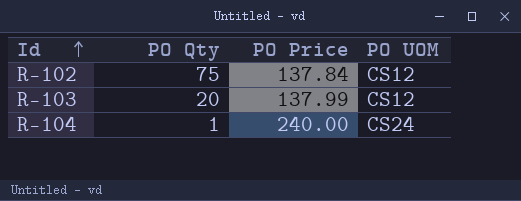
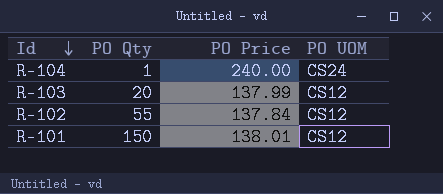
row order: Id ascending -> Id descending
R-102 | PO Qty: 75 -> 55
row R-101: none -> 150 | 138.01 | CS12

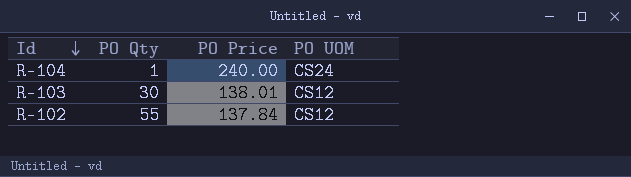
row R-101: 150 | 138.01 | CS12 -> none
R-103 | PO Qty: 20 -> 30
R-103 | PO Price: 137.99 -> 138.01

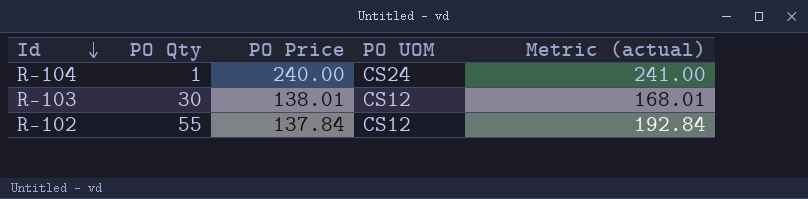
column Metric (actual) | formula: none -> [PO Qty] + [PO Price]

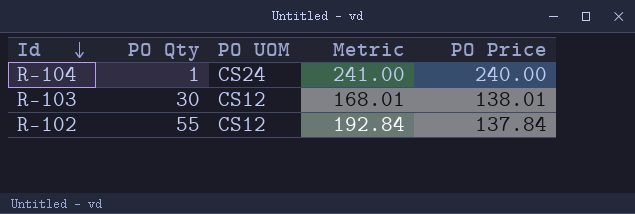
column name: Metric (actual) -> Metric
column PO Price | position: 3 -> 5

